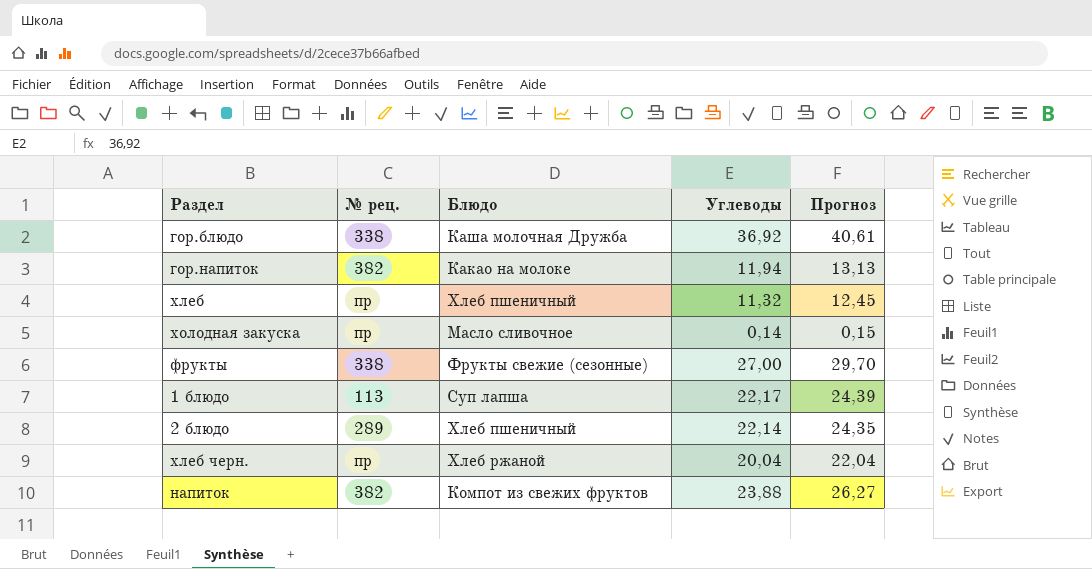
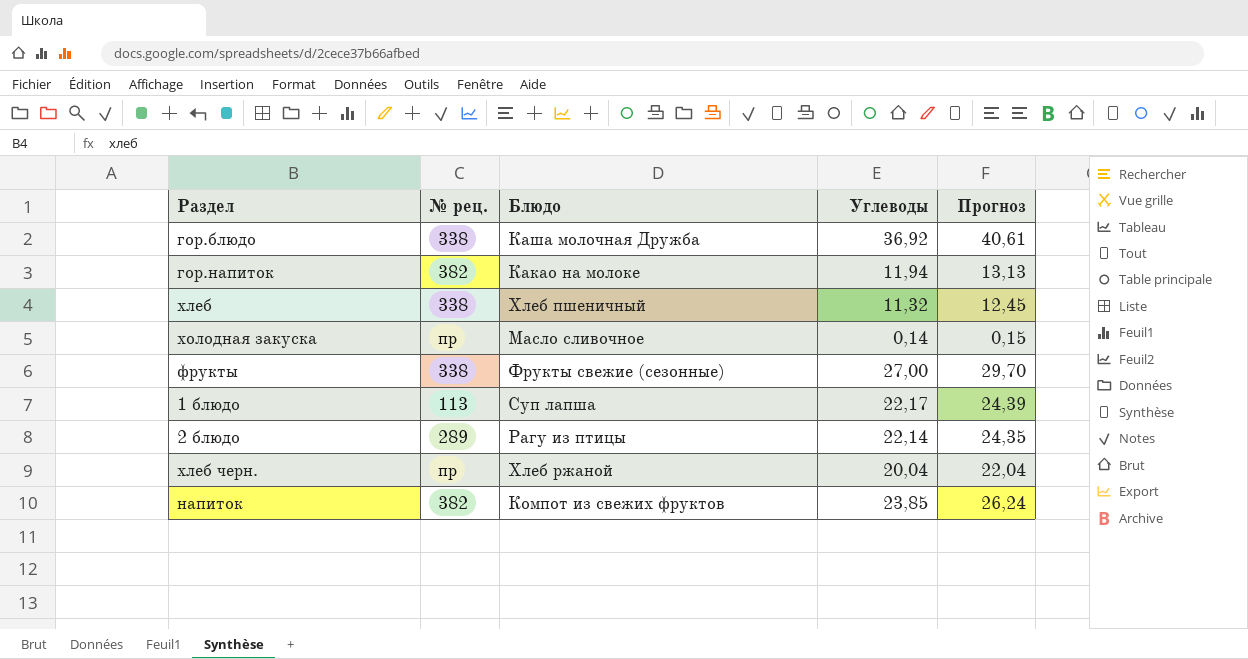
хлеб | № рец.: пр -> 338
2 блюдо | Блюдо: Хлеб пшеничный -> Рагу из птицы
напиток | Углеводы: 23,88 -> 23,85
напиток | Прогноз: 26,27 -> 26,24

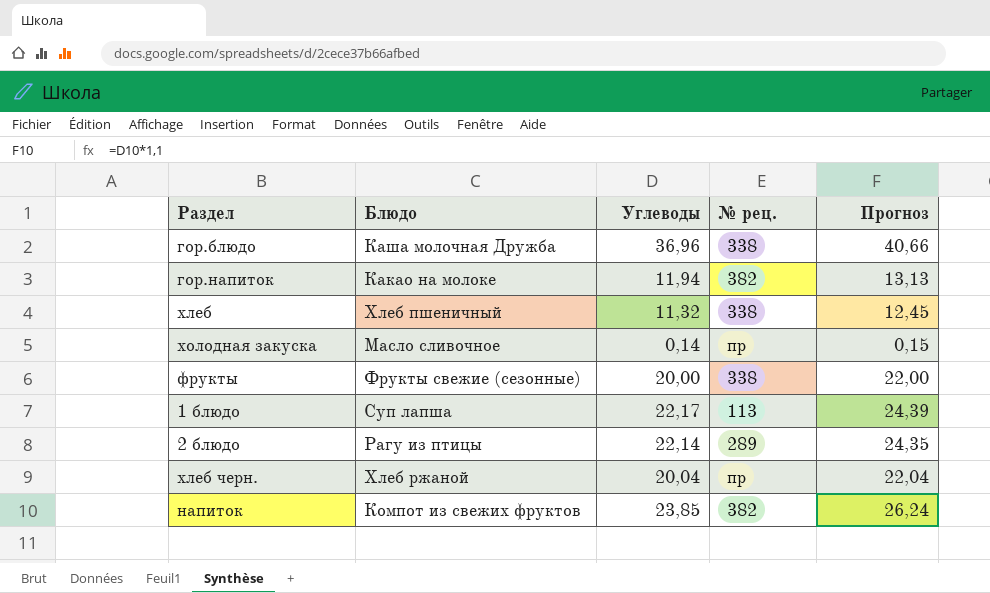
column № рец. | position: 2 -> 4
гор.блюдо | Углеводы: 36,92 -> 36,96
гор.блюдо | Прогноз: 40,61 -> 40,66
фрукты | Углеводы: 27,00 -> 20,00
фрукты | Прогноз: 29,70 -> 22,00

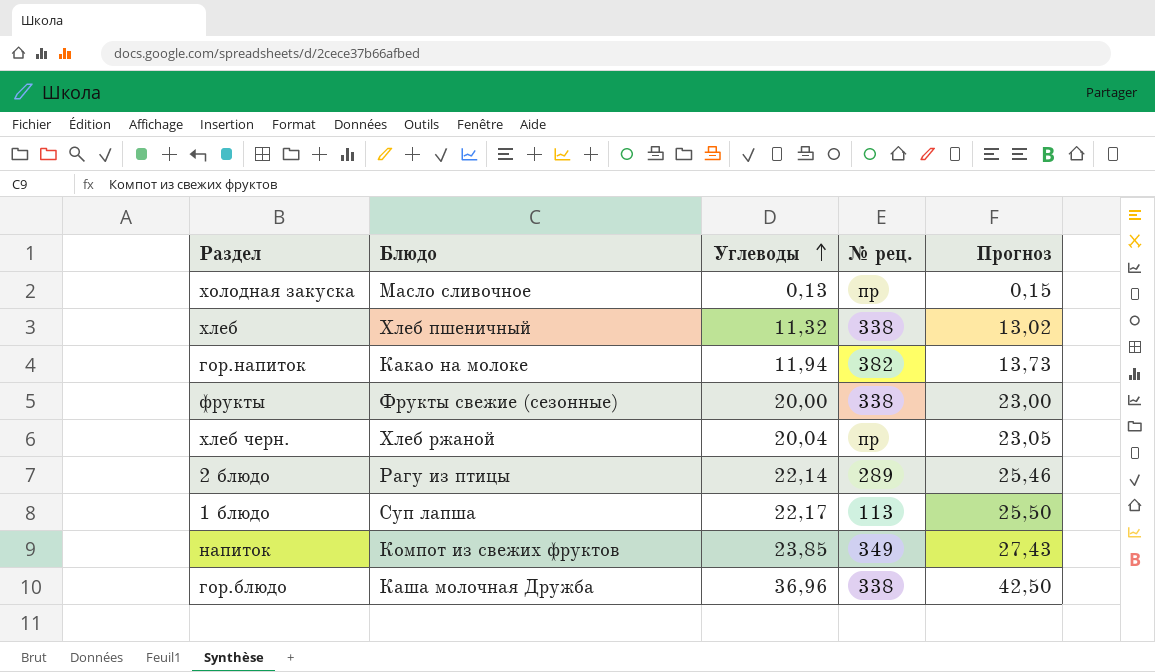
row order: none -> Углеводы ascending
column Прогноз | formula: [Углеводы] * 1,1 -> [Углеводы] * 1,15
холодная закуска | Углеводы: 0,14 -> 0,13
напиток | № рец.: 382 -> 349

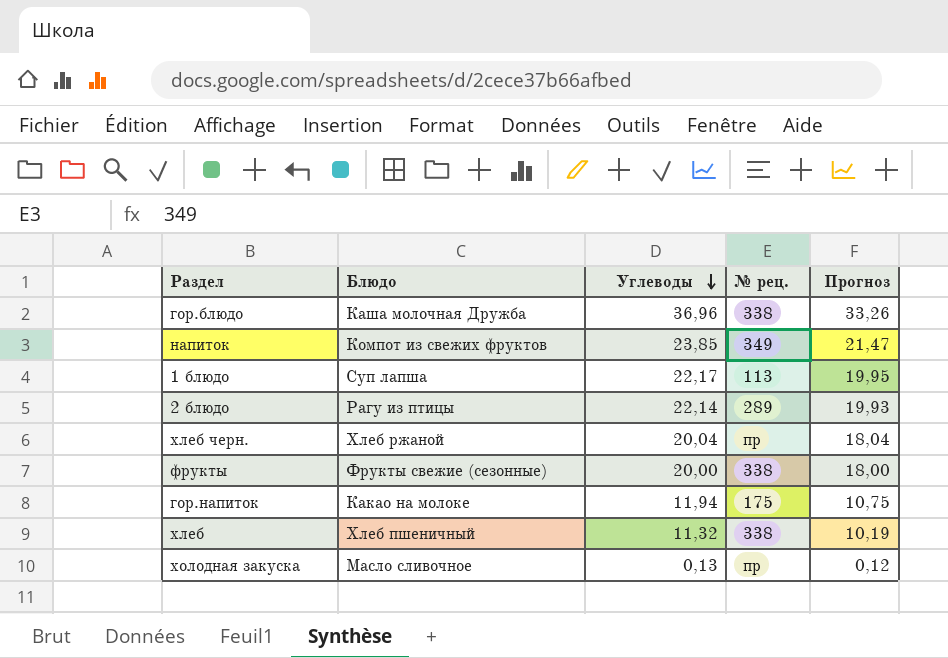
row order: Углеводы ascending -> Углеводы descending
column Прогноз | formula: [Углеводы] * 1,15 -> [Углеводы] * 0,9
гор.напиток | № рец.: 382 -> 175

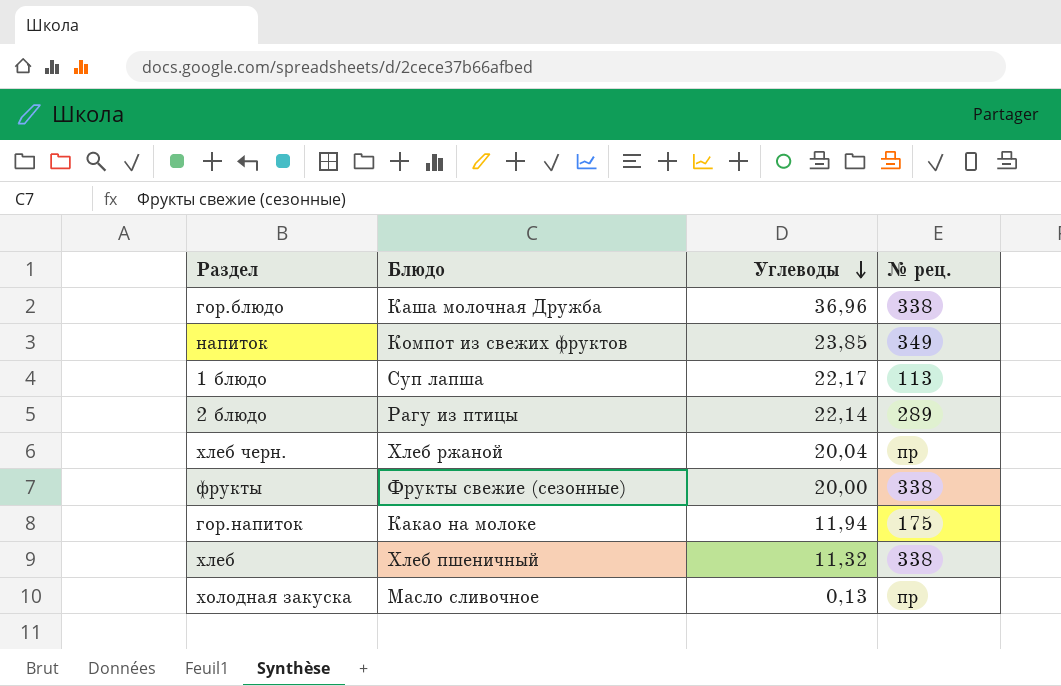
column Прогноз | formula: [Углеводы] * 0,9 -> none

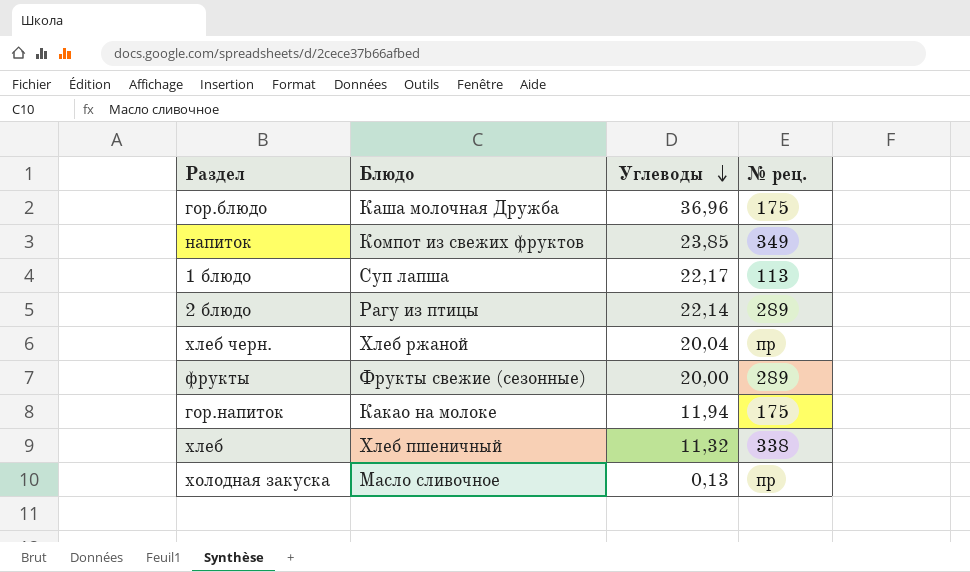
гор.блюдо | № рец.: 338 -> 175
фрукты | № рец.: 338 -> 289

